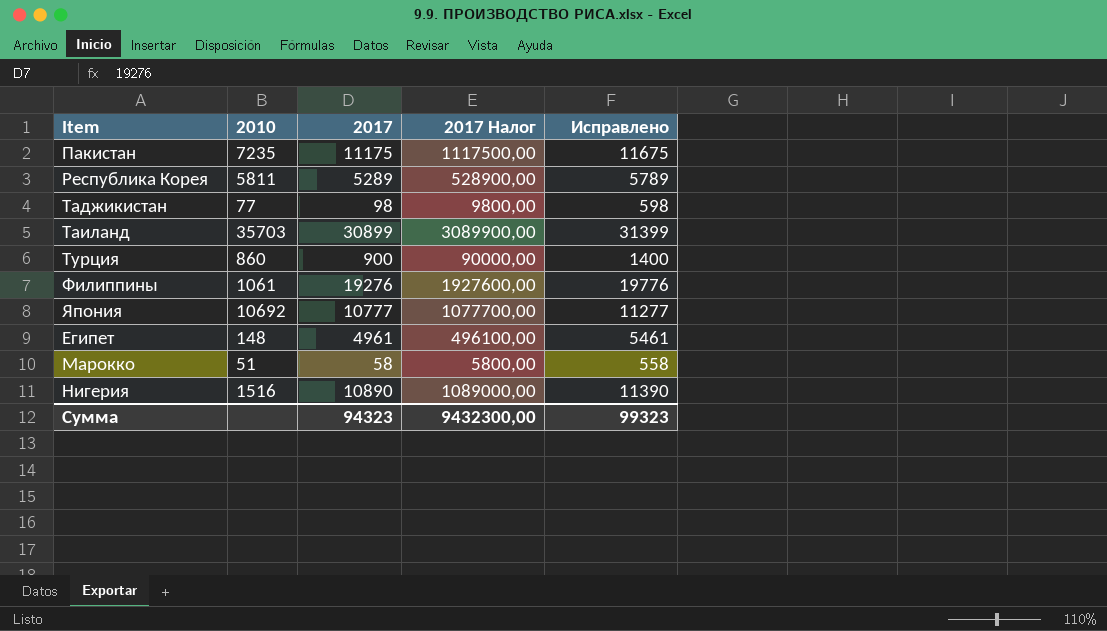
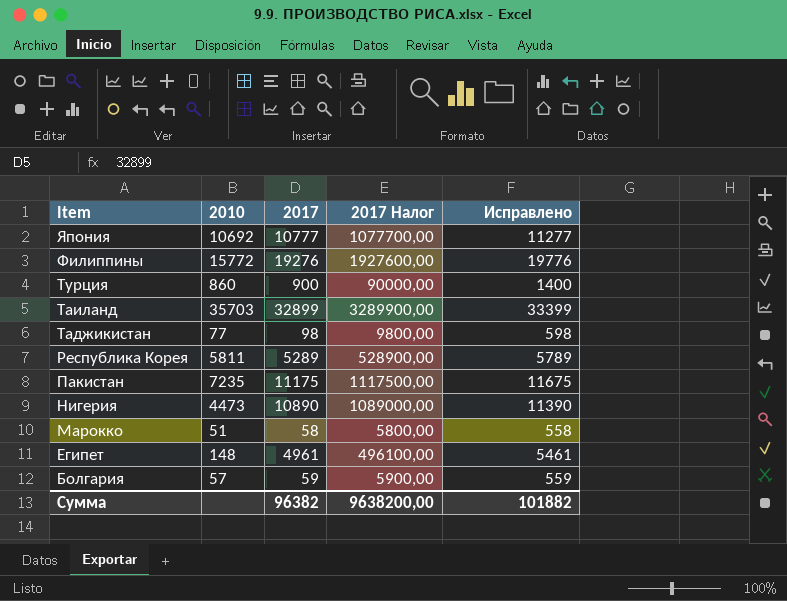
row order: none -> Item descending
Филиппины | 2010: 1061 -> 15772
Таиланд | 2017: 30899 -> 32899
Таиланд | 2017 Налог: 3089900,00 -> 3289900,00
Таиланд | Исправлено: 31399 -> 33399
Нигерия | 2010: 1516 -> 4473
row Болгария: none -> 57 | 59 | 5900,00 | 559
Сумма | 2017: 94323 -> 96382
Сумма | 2017 Налог: 9432300,00 -> 9638200,00
Сумма | Исправлено: 99323 -> 101882

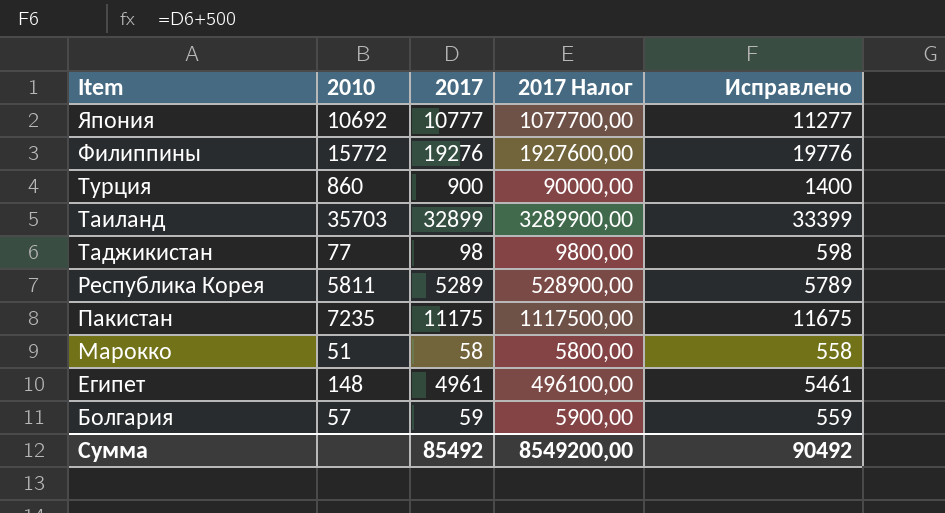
row Нигерия: 4473 | 10890 | 1089000,00 | 11390 -> none
Сумма | 2017: 96382 -> 85492
Сумма | 2017 Налог: 9638200,00 -> 8549200,00
Сумма | Исправлено: 101882 -> 90492

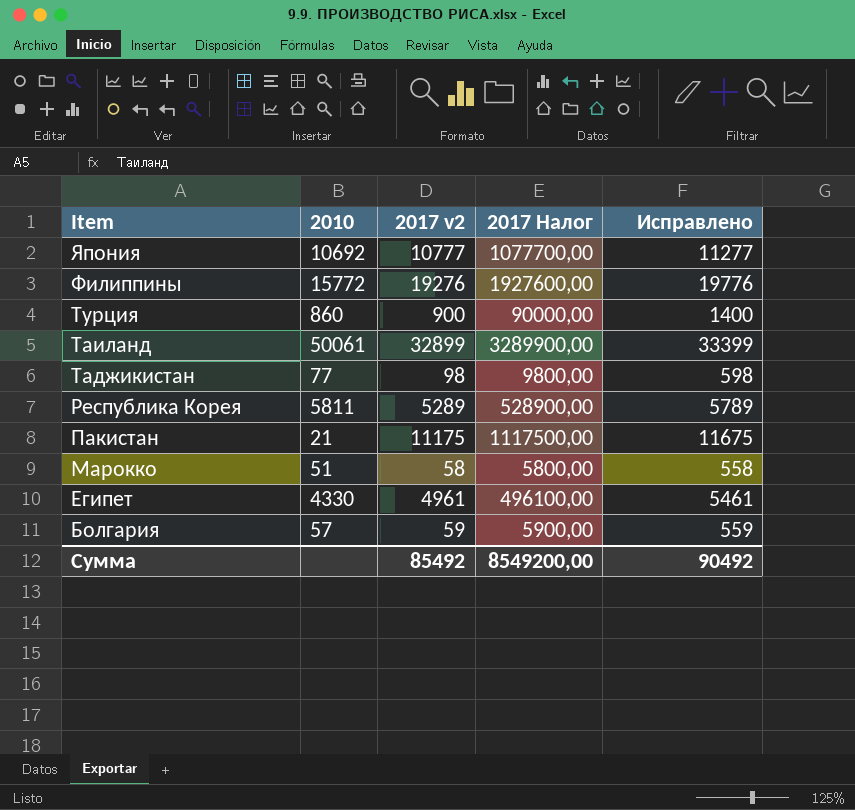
column name: 2017 -> 2017 v2
Таиланд | 2010: 35703 -> 50061
Пакистан | 2010: 7235 -> 21
Египет | 2010: 148 -> 4330

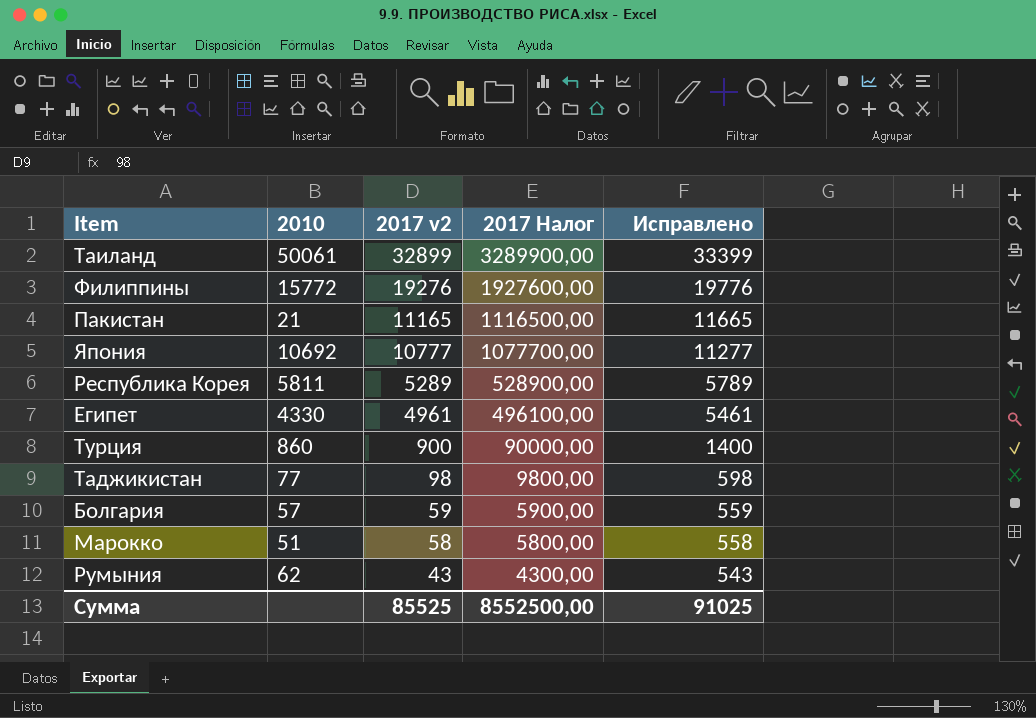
row order: Item descending -> 2017 v2 descending
Пакистан | 2017 v2: 11175 -> 11165
Пакистан | 2017 Налог: 1117500,00 -> 1116500,00
Пакистан | Исправлено: 11675 -> 11665
row Румыния: none -> 62 | 43 | 4300,00 | 543
Сумма | 2017 v2: 85492 -> 85525
Сумма | 2017 Налог: 8549200,00 -> 8552500,00
Сумма | Исправлено: 90492 -> 91025

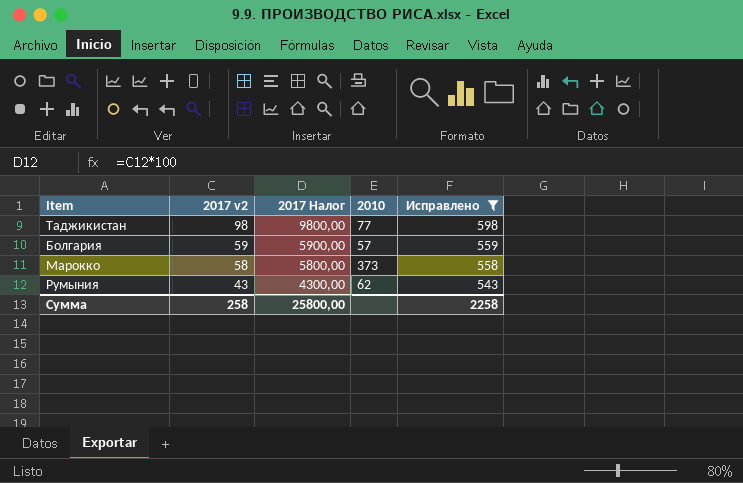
filter: none -> Исправлено <= 598
column 2010 | position: 2 -> 4
Марокко | 2010: 51 -> 373
Сумма | 2017 v2: 85525 -> 258
Сумма | 2017 Налог: 8552500,00 -> 25800,00
Сумма | Исправлено: 91025 -> 2258

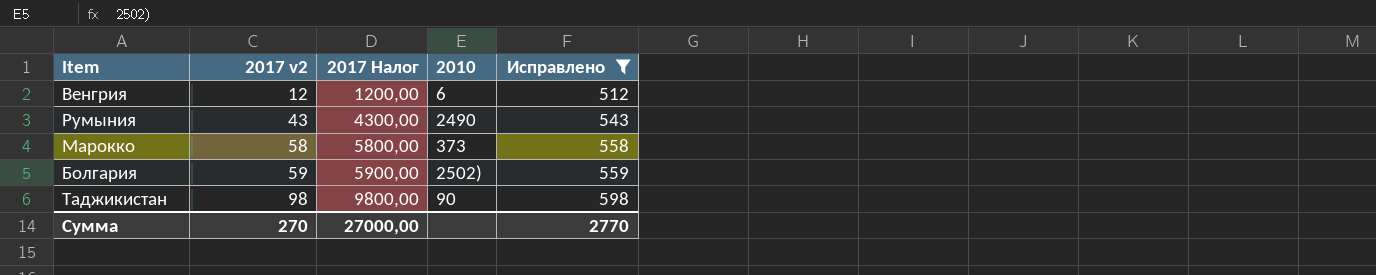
row order: 2017 v2 descending -> 2017 v2 ascending
row Венгрия: none -> 12 | 1200,00 | 6 | 512
Румыния | 2010: 62 -> 2490
Болгария | 2010: 57 -> 2502)
Таджикистан | 2010: 77 -> 90
Сумма | 2017 v2: 258 -> 270
Сумма | 2017 Налог: 25800,00 -> 27000,00
Сумма | Исправлено: 2258 -> 2770

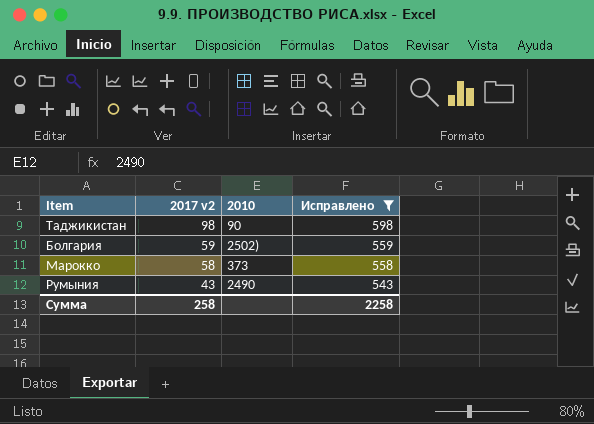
row order: 2017 v2 ascending -> 2017 v2 descending
column 2017 Налог | formula: [2017 v2] * 100 -> none
row Венгрия: 12 | 1200,00 | 6 | 512 -> none
Сумма | 2017 v2: 270 -> 258
Сумма | Исправлено: 2770 -> 2258

